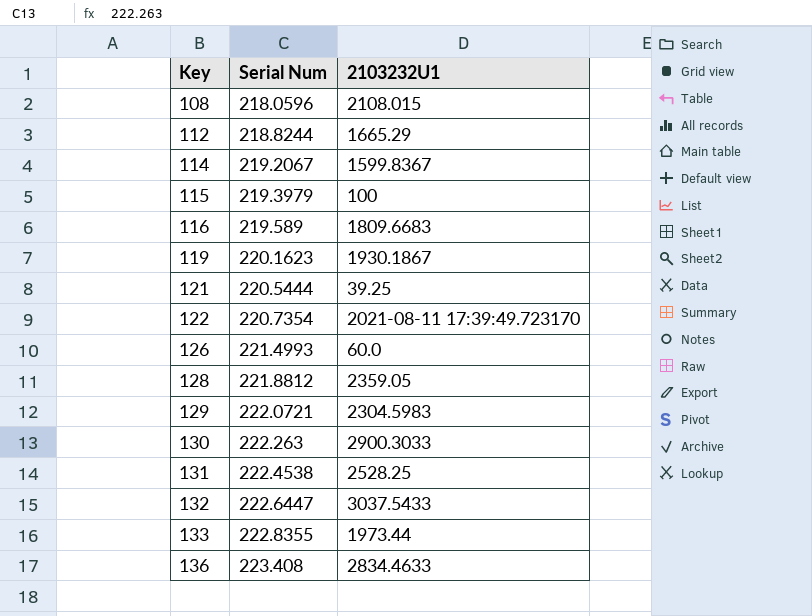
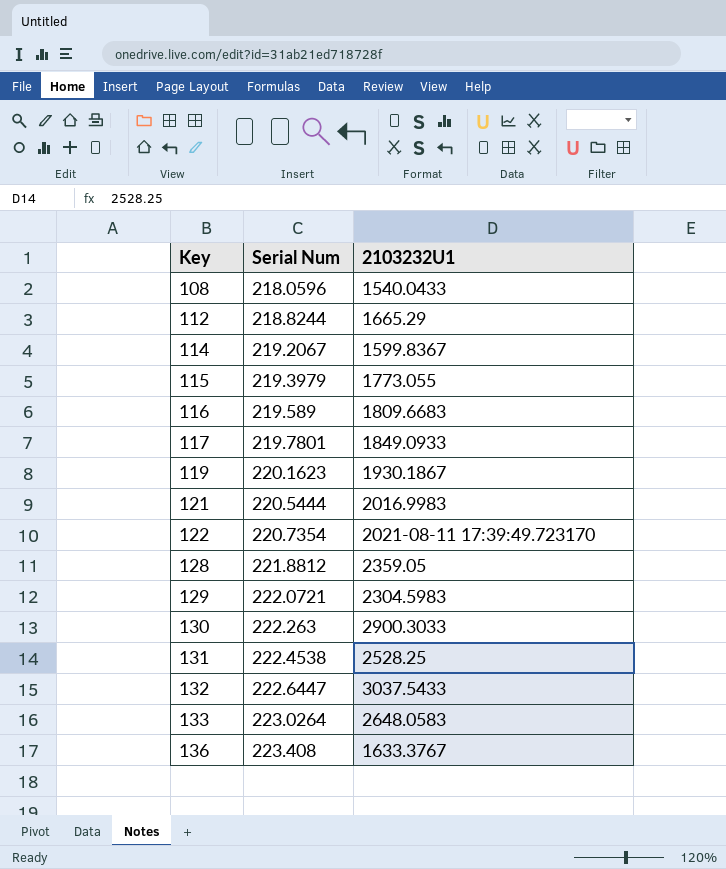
row 126: 221.4993 | 60.0 -> none
108 | 2103232U1: 2108.015 -> 1540.0433
115 | 2103232U1: 100 -> 1773.055
row 117: none -> 219.7801 | 1849.0933
121 | 2103232U1: 39.25 -> 2016.9983
133 | Serial Num: 222.8355 -> 223.0264
133 | 2103232U1: 1973.44 -> 2648.0583
136 | 2103232U1: 2834.4633 -> 1633.3767

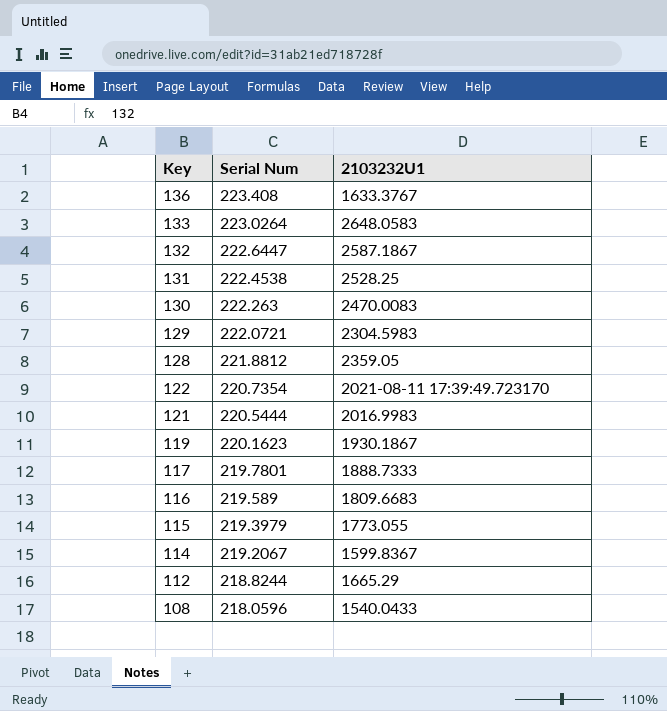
row order: Key ascending -> Key descending
132 | 2103232U1: 3037.5433 -> 2587.1867
130 | 2103232U1: 2900.3033 -> 2470.0083
117 | 2103232U1: 1849.0933 -> 1888.7333

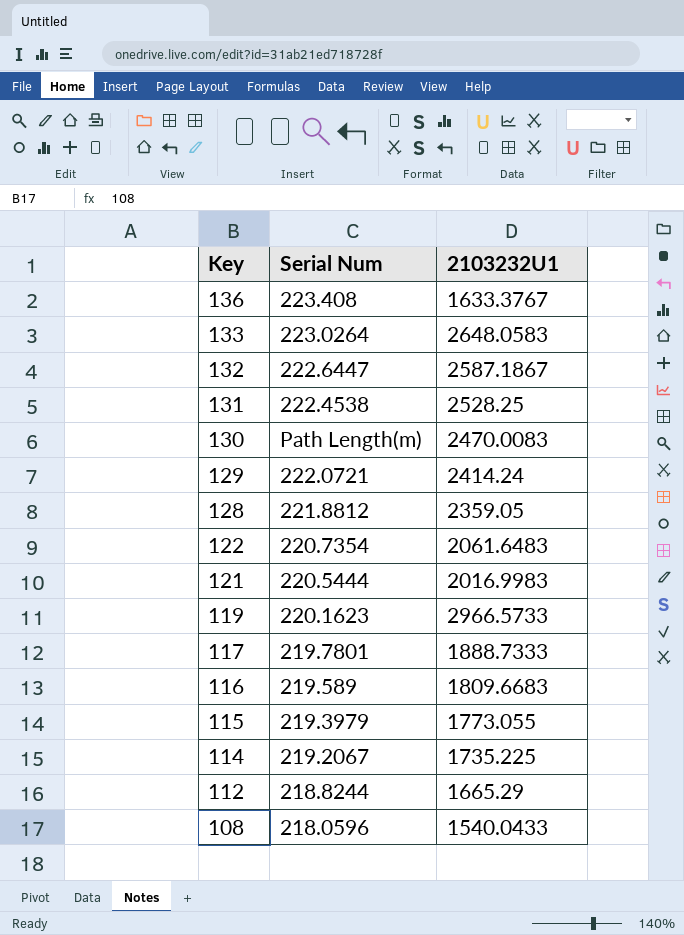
130 | Serial Num: 222.263 -> Path Length(m)
129 | 2103232U1: 2304.5983 -> 2414.24
122 | 2103232U1: 2021-08-11 17:39:49.723170 -> 2061.6483
119 | 2103232U1: 1930.1867 -> 2966.5733
114 | 2103232U1: 1599.8367 -> 1735.225

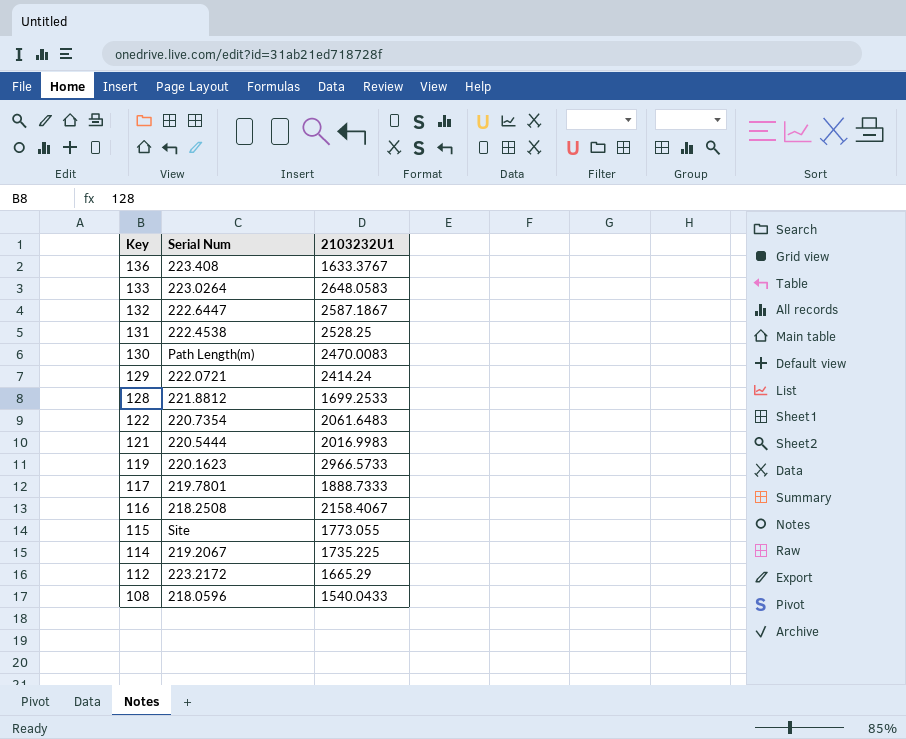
128 | 2103232U1: 2359.05 -> 1699.2533
116 | Serial Num: 219.589 -> 218.2508
116 | 2103232U1: 1809.6683 -> 2158.4067
115 | Serial Num: 219.3979 -> Site
112 | Serial Num: 218.8244 -> 223.2172

